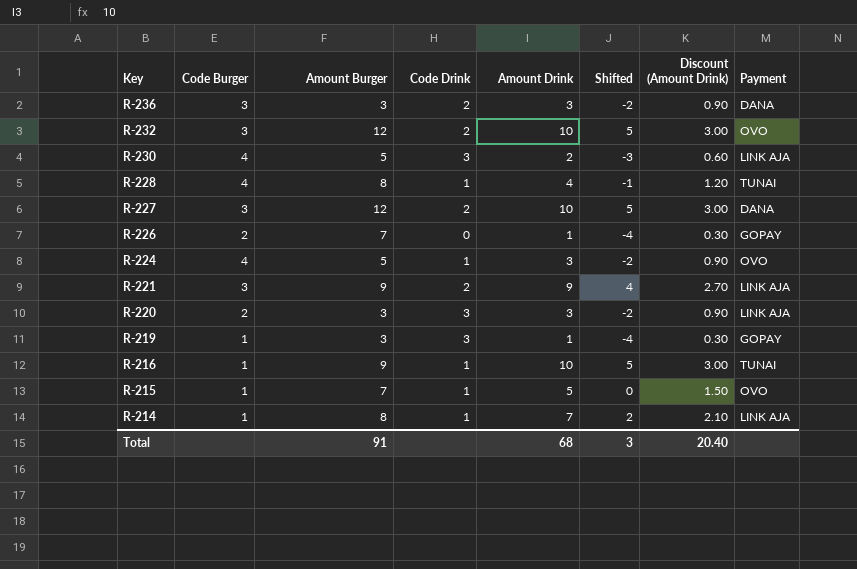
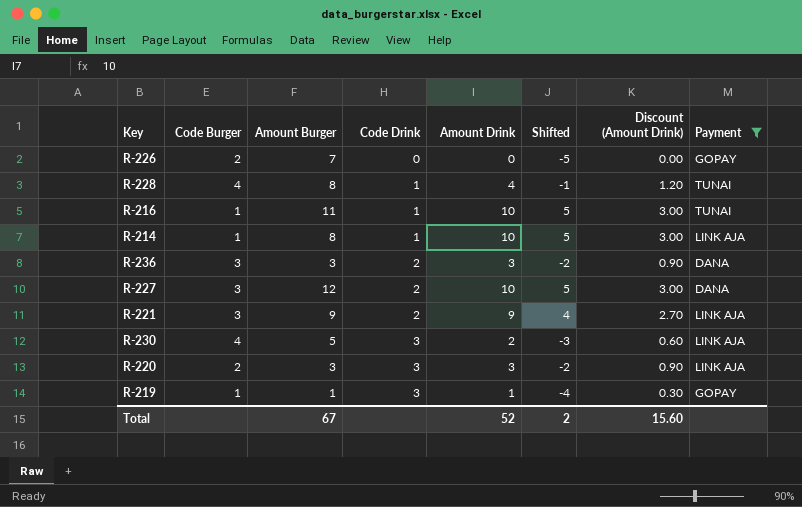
filter: none -> Payment != OVO
row order: Key descending -> Code Drink ascending
R-226 | Amount Drink: 1 -> 0
R-226 | Shifted: -4 -> -5
R-226 | Discount (Amount Drink): 0.30 -> 0.00
R-216 | Amount Burger: 9 -> 11
R-214 | Amount Drink: 7 -> 10
R-214 | Shifted: 2 -> 5
R-214 | Discount (Amount Drink): 2.10 -> 3.00
R-219 | Amount Burger: 3 -> 1
Total | Amount Burger: 91 -> 67
Total | Amount Drink: 68 -> 52
Total | Shifted: 3 -> 2
Total | Discount (Amount Drink): 20.40 -> 15.60

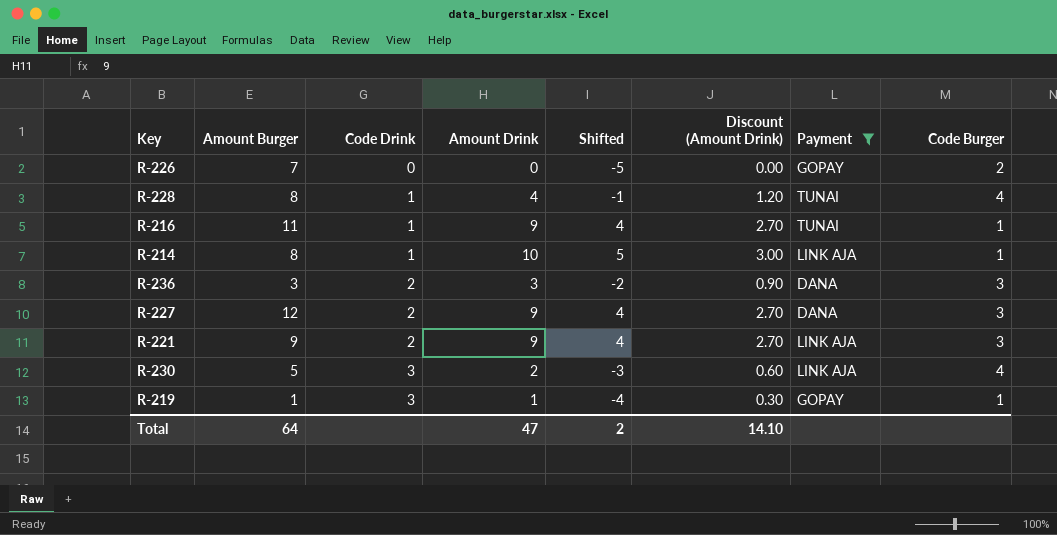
column Code Burger | position: 2 -> 8
row R-220: 2 | 3 | 3 | 3 | -2 | 0.90 | LINK AJA -> none
R-216 | Amount Drink: 10 -> 9
R-216 | Shifted: 5 -> 4
R-216 | Discount (Amount Drink): 3.00 -> 2.70
R-227 | Amount Drink: 10 -> 9
R-227 | Shifted: 5 -> 4
R-227 | Discount (Amount Drink): 3.00 -> 2.70
Total | Amount Burger: 67 -> 64
Total | Amount Drink: 52 -> 47
Total | Discount (Amount Drink): 15.60 -> 14.10

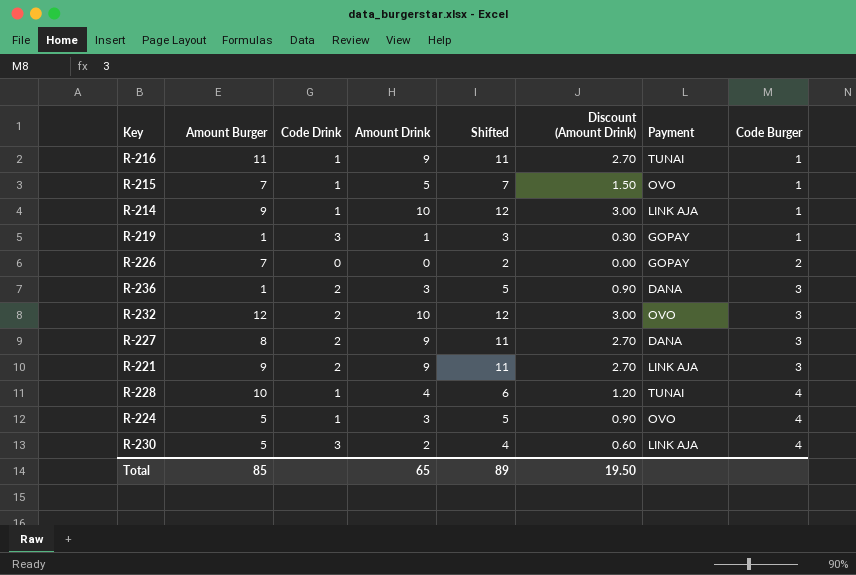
filter: Payment != OVO -> none
row order: Code Drink ascending -> Code Burger ascending
column Shifted | formula: [Amount Drink] - 5 -> [Amount Drink] + 2
R-214 | Amount Burger: 8 -> 9
R-236 | Amount Burger: 3 -> 1
R-227 | Amount Burger: 12 -> 8
R-228 | Amount Burger: 8 -> 10
Total | Amount Burger: 64 -> 85
Total | Amount Drink: 47 -> 65
Total | Shifted: 2 -> 89
Total | Discount (Amount Drink): 14.10 -> 19.50

